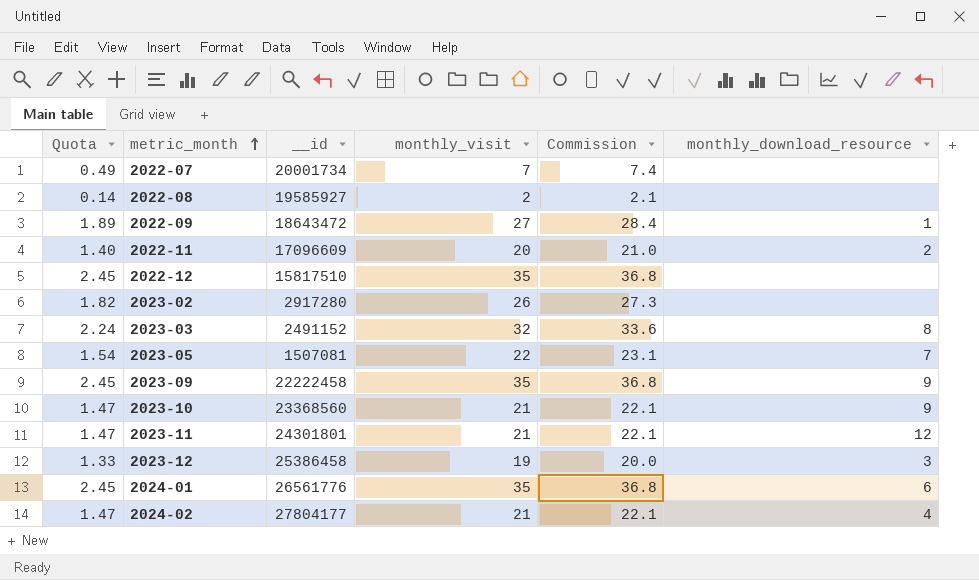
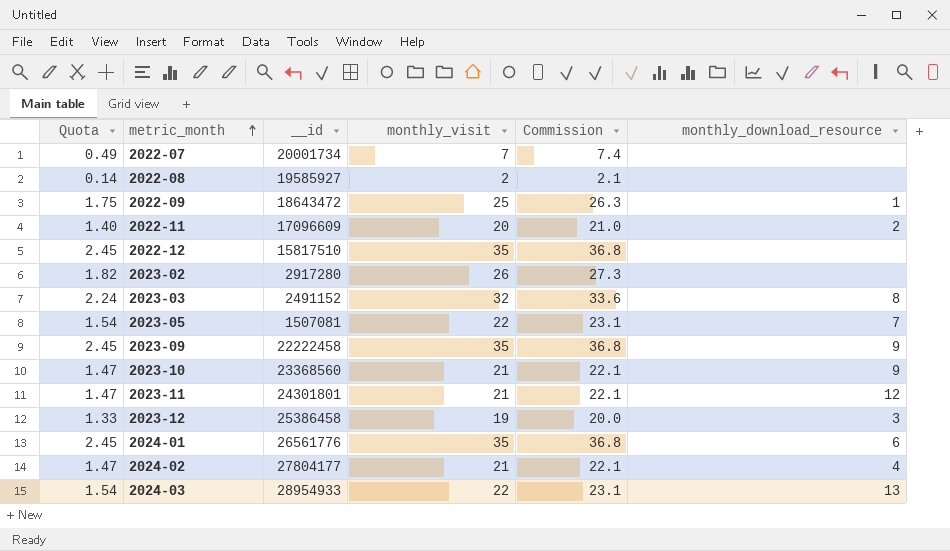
2022-09 | Quota: 1.89 -> 1.75
2022-09 | monthly_visit: 27 -> 25
2022-09 | Commission: 28.4 -> 26.3
row 2024-03: none -> 1.54 | 28954933 | 22 | 23.1 | 13

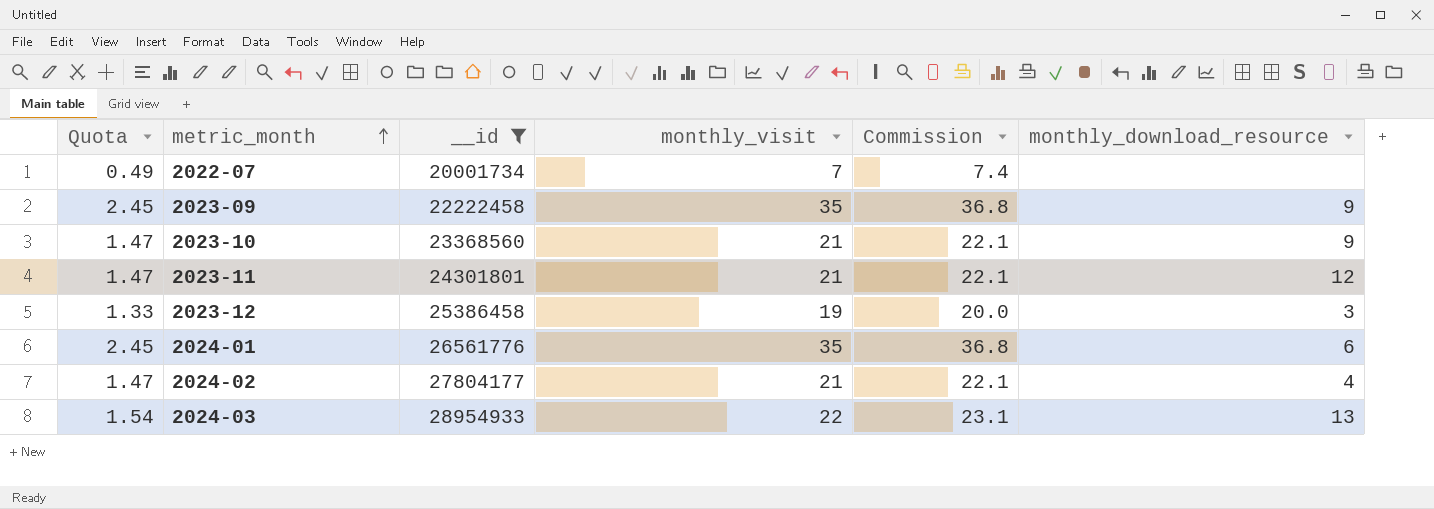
filter: none -> __id >= 20001734

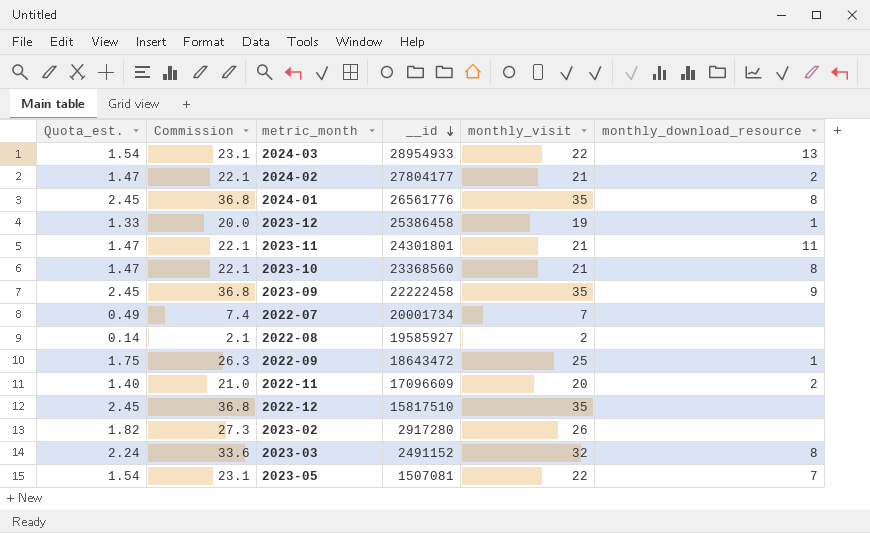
filter: __id >= 20001734 -> none
row order: metric_month ascending -> __id descending
column name: Quota -> Quota_est.
column Commission | position: 5 -> 2
2024-02 | monthly_download_resource: 4 -> 2
2024-01 | monthly_download_resource: 6 -> 8
2023-12 | monthly_download_resource: 3 -> 1
2023-11 | monthly_download_resource: 12 -> 11
2023-10 | monthly_download_resource: 9 -> 8

